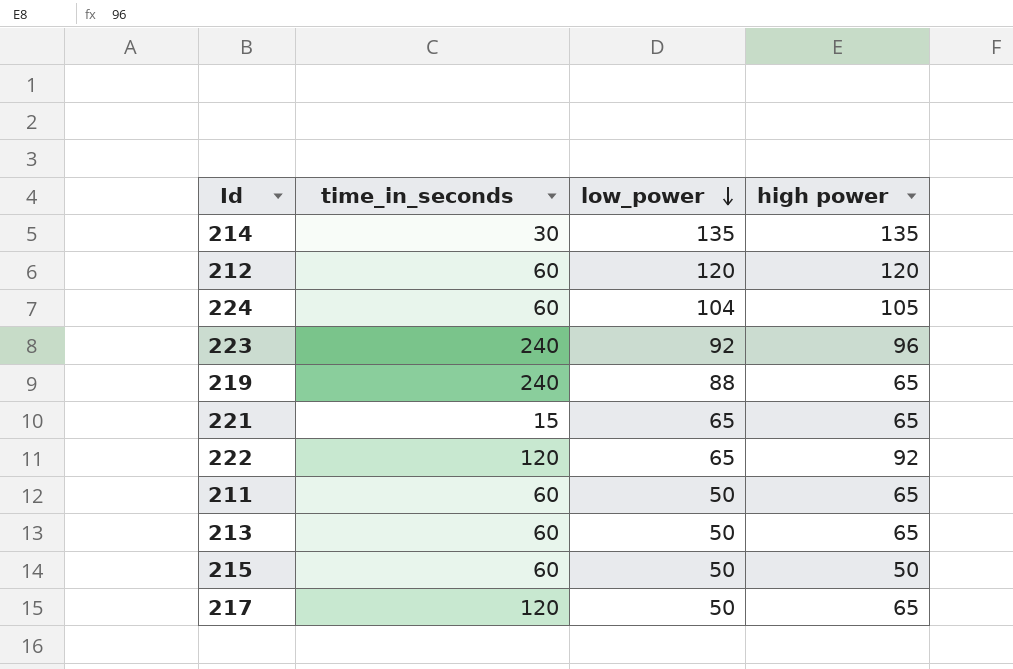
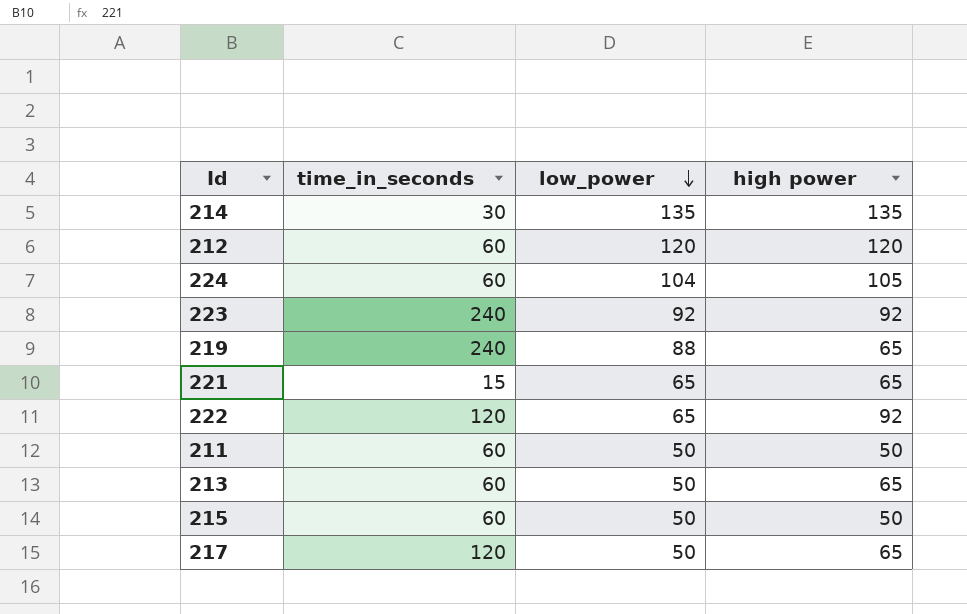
223 | high power: 96 -> 92
211 | high power: 65 -> 50

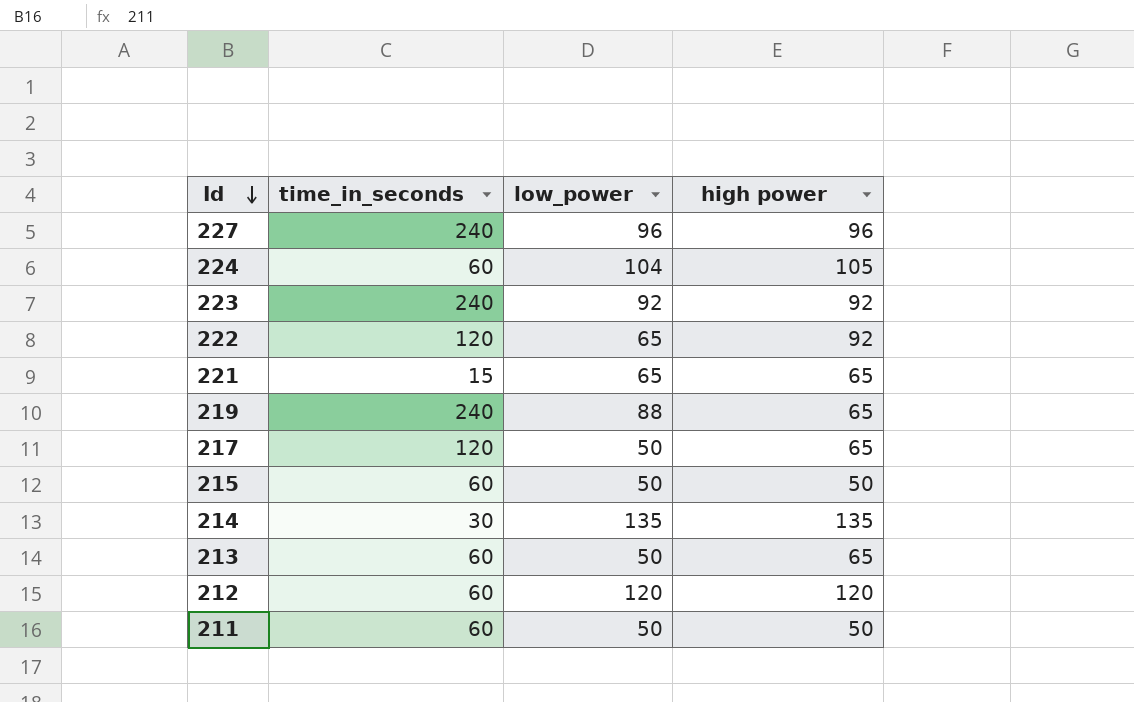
row order: low_power descending -> Id descending
row 227: none -> 240 | 96 | 96

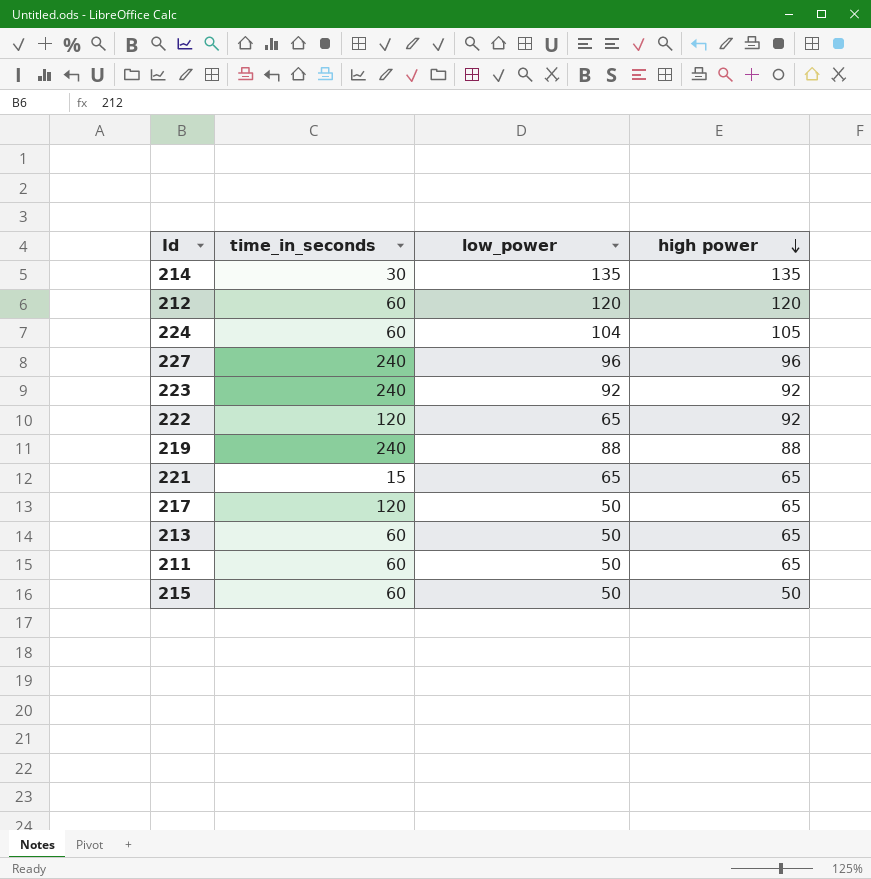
row order: Id descending -> high power descending
219 | high power: 65 -> 88
211 | high power: 50 -> 65

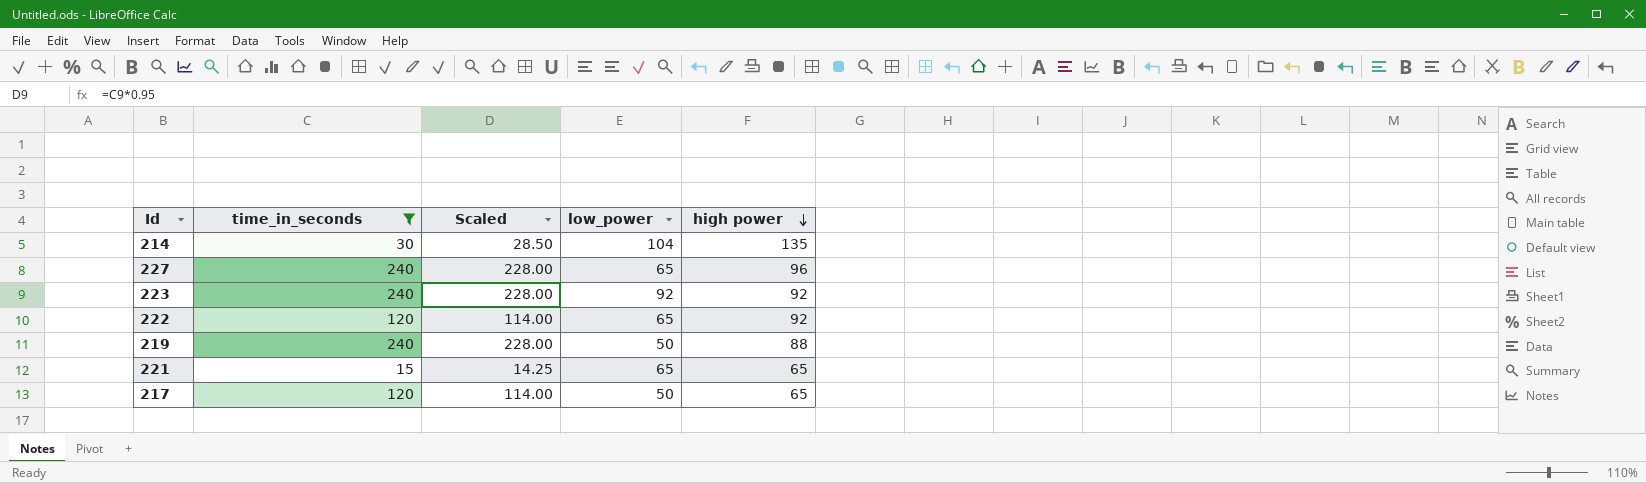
filter: none -> time_in_seconds != 60
column Scaled | formula: none -> [time_in_seconds] * 0.95
214 | low_power: 135 -> 104
227 | low_power: 96 -> 65
219 | low_power: 88 -> 50

